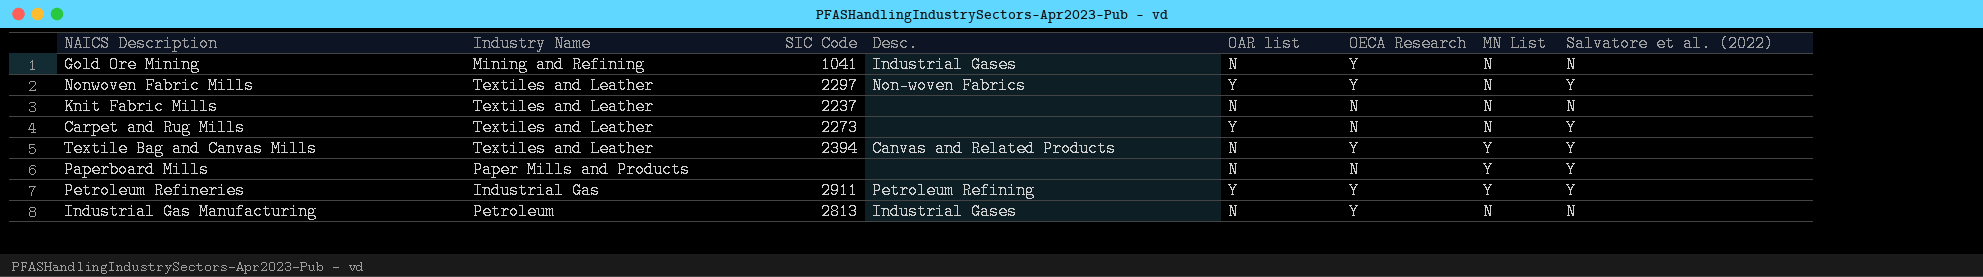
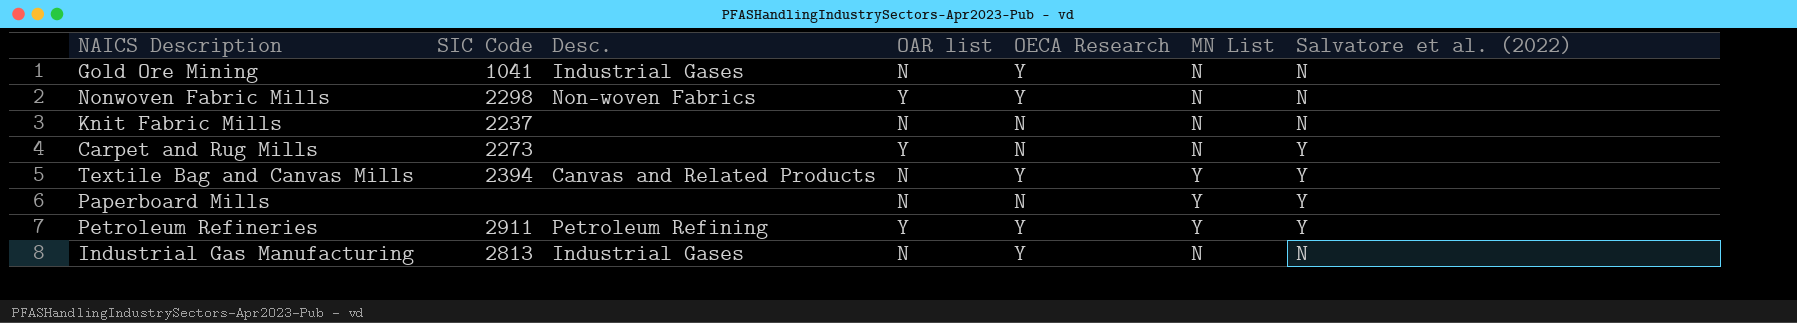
column Industry Name | position: 2 -> none
Nonwoven Fabric Mills | SIC Code: 2297 -> 2298
Nonwoven Fabric Mills | Salvatore et al. (2022): Y -> N

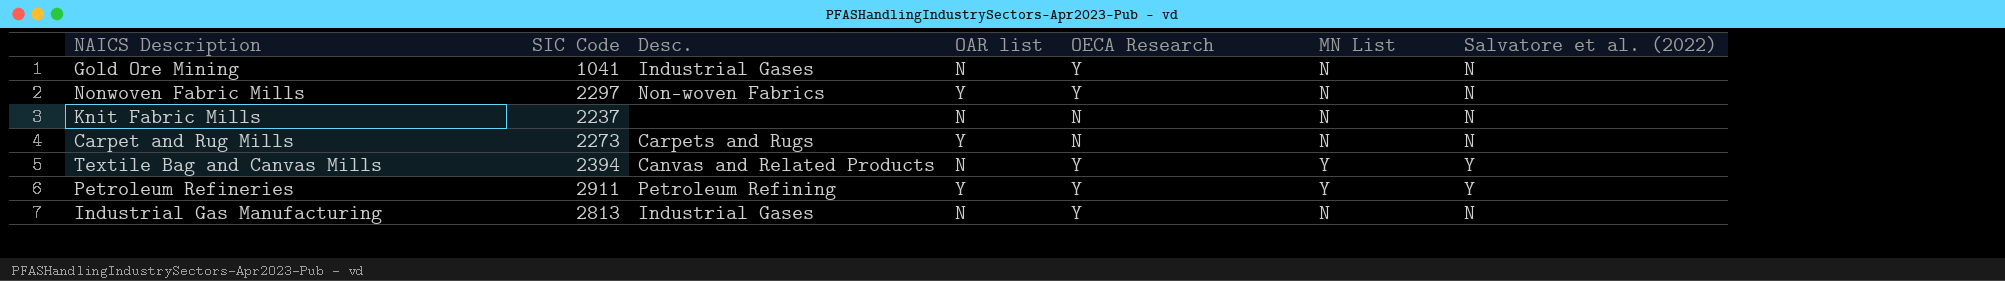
row Paperboard Mills: none | none | N | N | Y | Y -> none
Nonwoven Fabric Mills | SIC Code: 2298 -> 2297
Carpet and Rug Mills | Desc.: none -> Carpets and Rugs
Carpet and Rug Mills | Salvatore et al. (2022): Y -> N

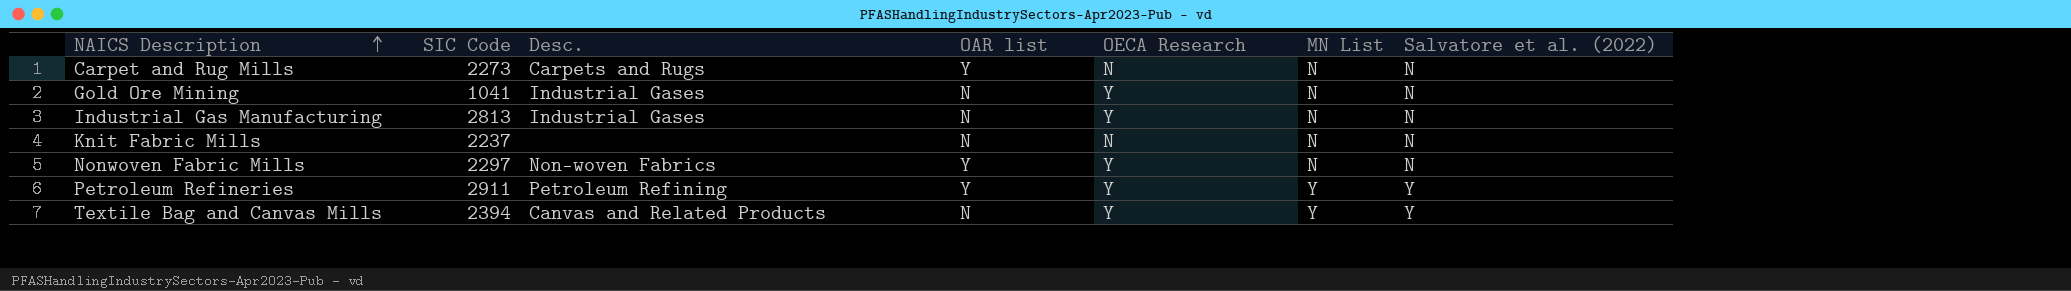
row order: none -> NAICS Description ascending

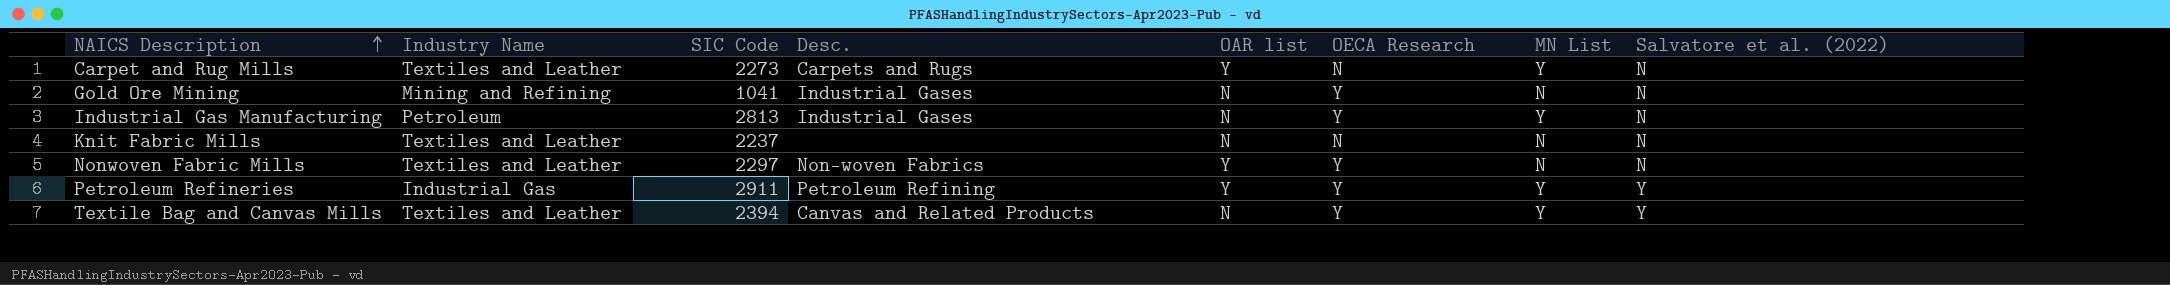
column Industry Name | position: none -> 2
Carpet and Rug Mills | MN List: N -> Y
Industrial Gas Manufacturing | MN List: N -> Y

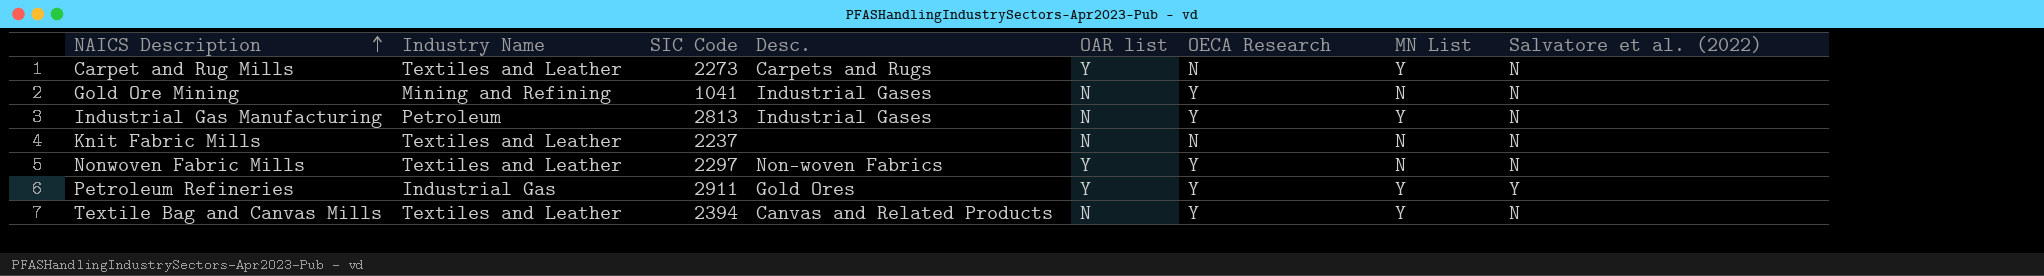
Petroleum Refineries | Desc.: Petroleum Refining -> Gold Ores
Textile Bag and Canvas Mills | Salvatore et al. (2022): Y -> N

